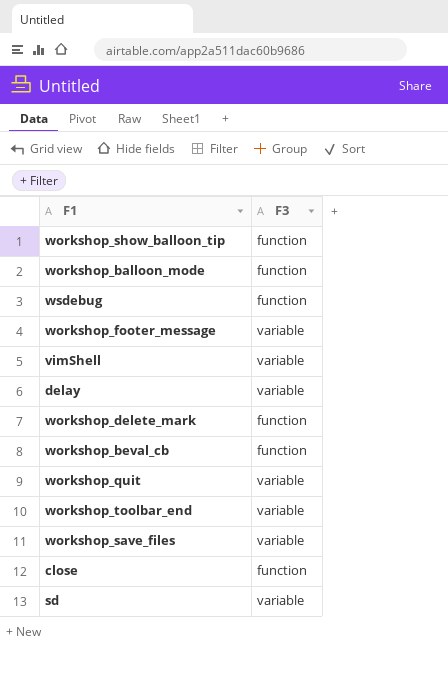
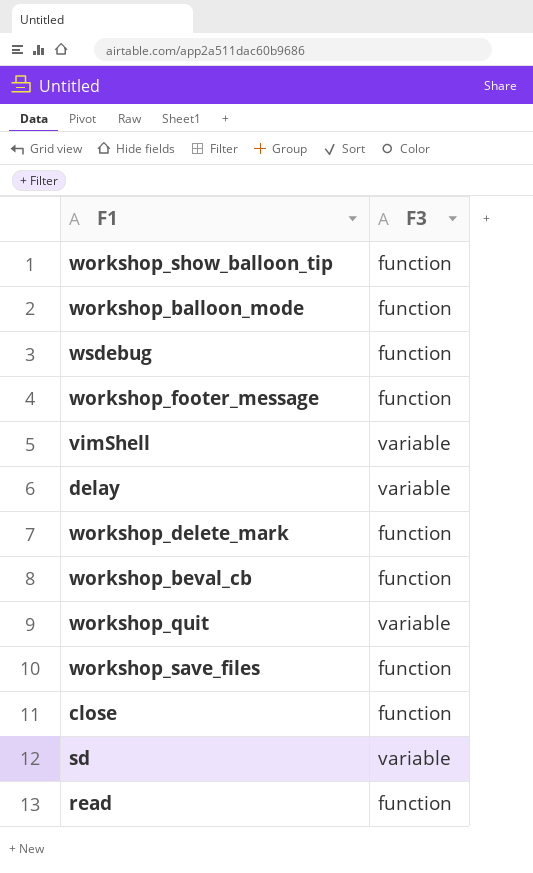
row workshop_toolbar_end: variable -> none
workshop_footer_message | F3: variable -> function
workshop_save_files | F3: variable -> function
row read: none -> function

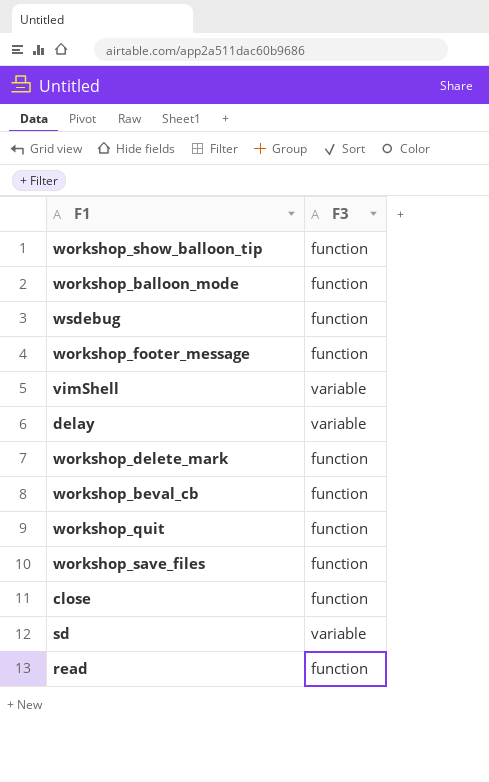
workshop_quit | F3: variable -> function

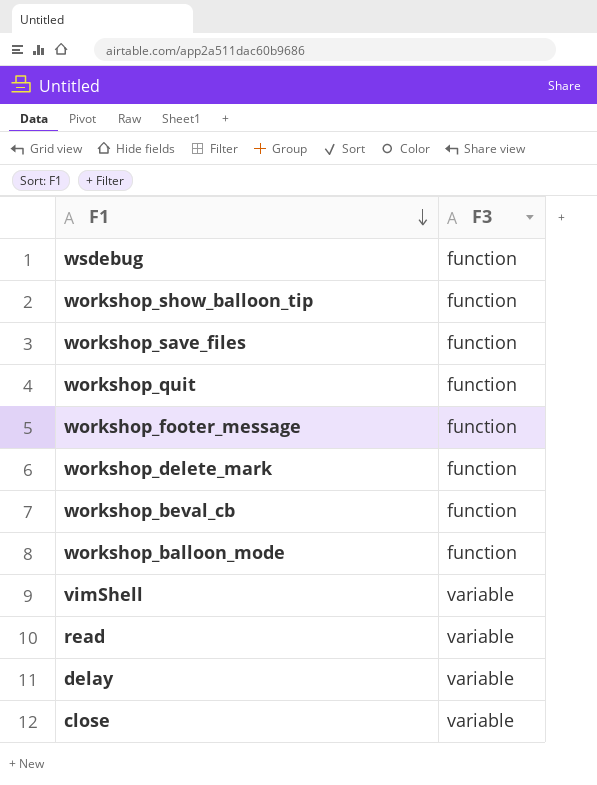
row order: none -> F1 descending
row sd: variable -> none
read | F3: function -> variable
close | F3: function -> variable

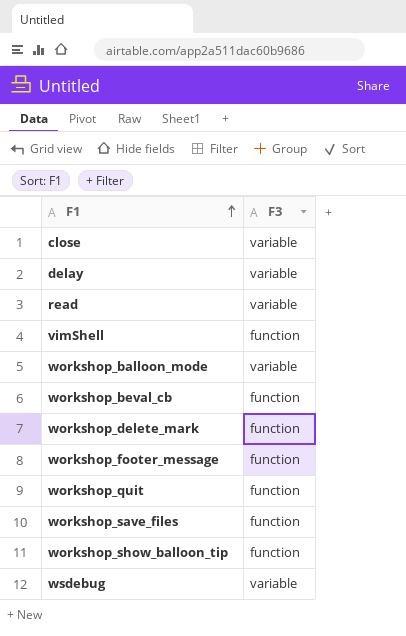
row order: F1 descending -> F1 ascending
vimShell | F3: variable -> function
workshop_balloon_mode | F3: function -> variable
wsdebug | F3: function -> variable

